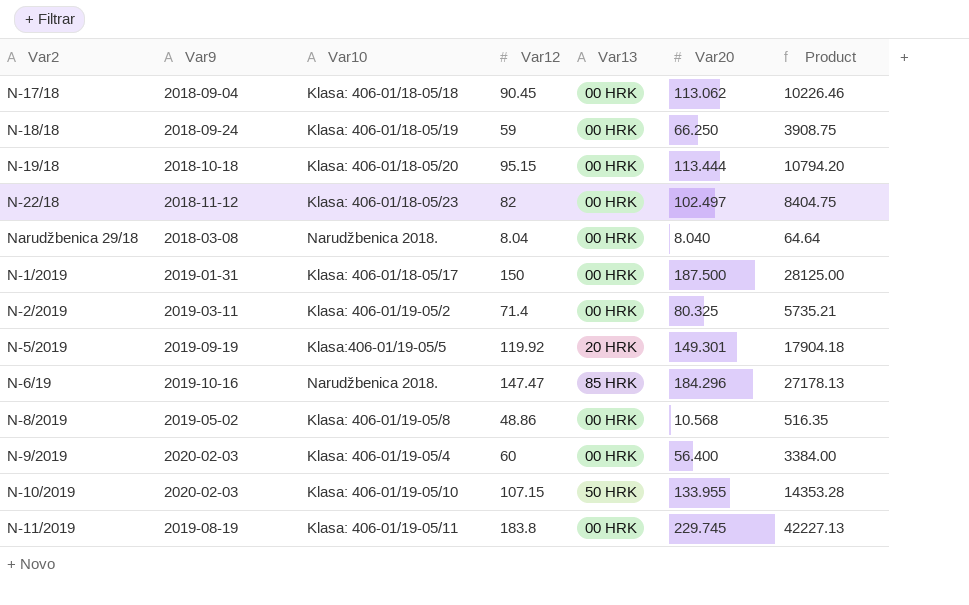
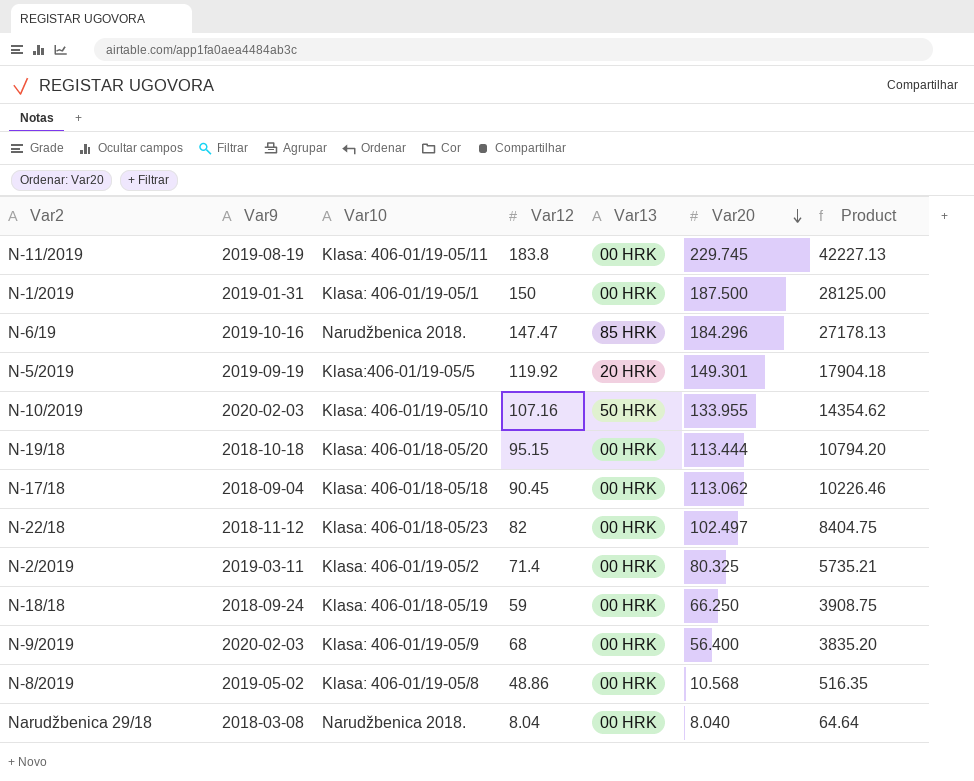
row order: none -> Var20 descending
N-1/2019 | Var10: Klasa: 406-01/18-05/17 -> Klasa: 406-01/19-05/1
N-10/2019 | Var12: 107.15 -> 107.16
N-10/2019 | Product: 14353.28 -> 14354.62
N-9/2019 | Var10: Klasa: 406-01/19-05/4 -> Klasa: 406-01/19-05/9
N-9/2019 | Var12: 60 -> 68
N-9/2019 | Product: 3384.00 -> 3835.20

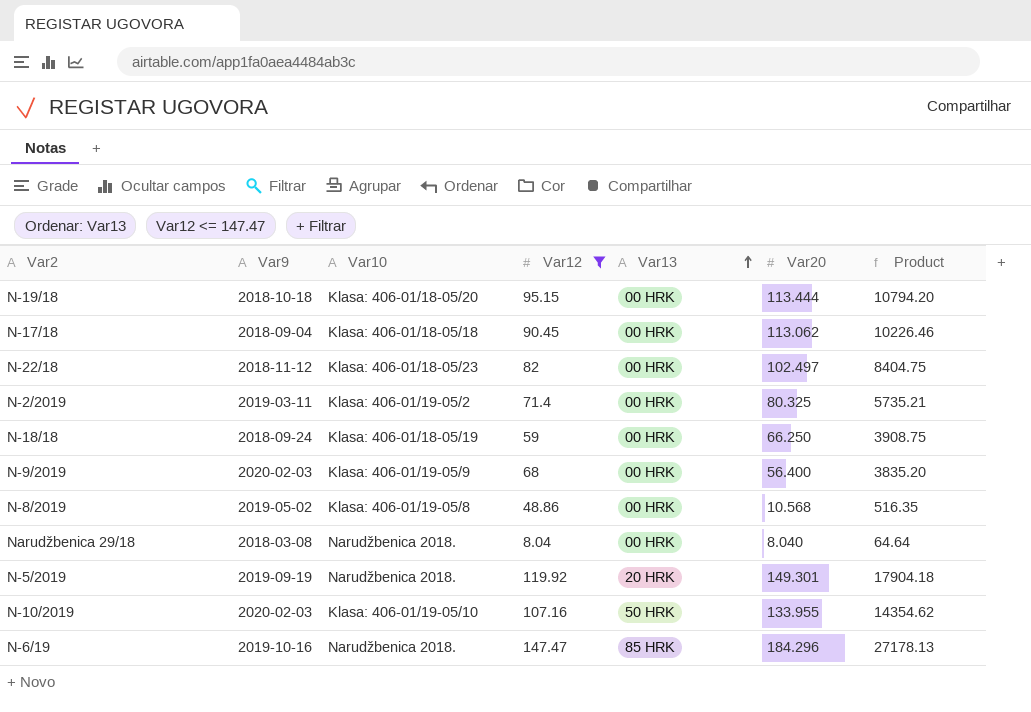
filter: none -> Var12 <= 147.47
row order: Var20 descending -> Var13 ascending
N-5/2019 | Var10: Klasa:406-01/19-05/5 -> Narudžbenica 2018.

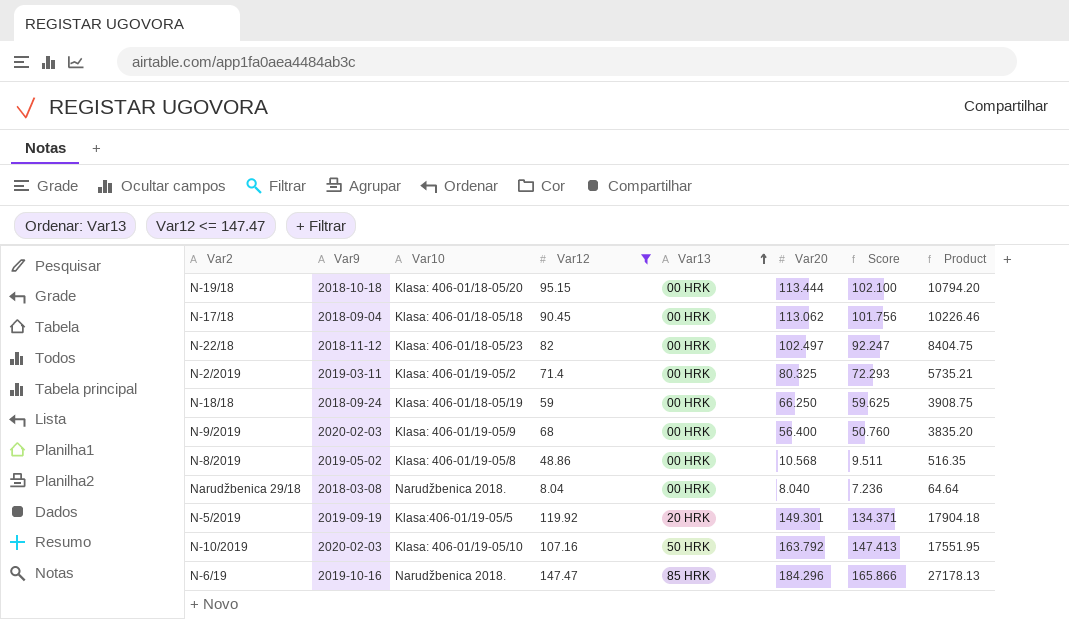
column Score | formula: none -> [Var20] * 0.9
N-5/2019 | Var10: Narudžbenica 2018. -> Klasa:406-01/19-05/5
N-10/2019 | Var20: 133.955 -> 163.792
N-10/2019 | Product: 14354.62 -> 17551.95

